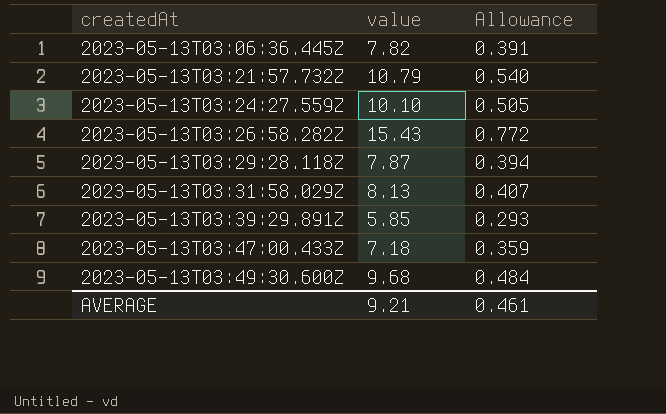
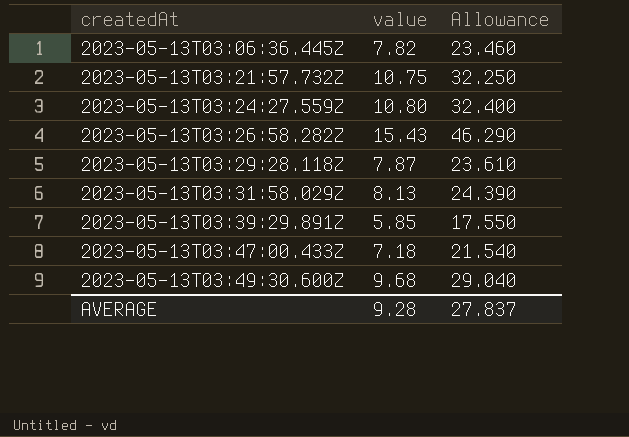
column Allowance | formula: [value] * 0.05 -> [value] * 3
2023-05-13T03:21:57.732Z | value: 10.79 -> 10.75
2023-05-13T03:24:27.559Z | value: 10.10 -> 10.80
AVERAGE | value: 9.21 -> 9.28
AVERAGE | Allowance: 0.461 -> 27.837

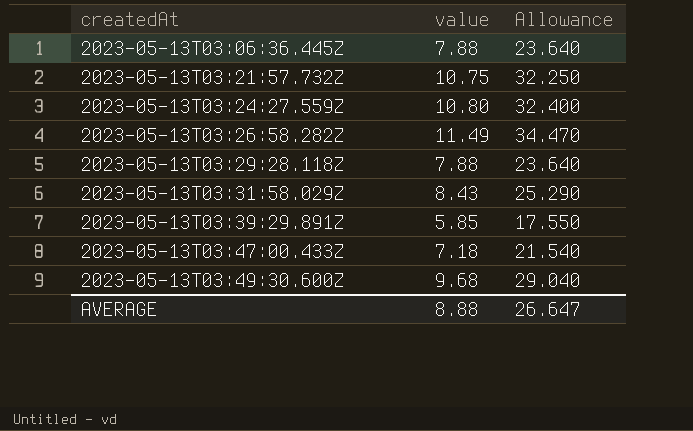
2023-05-13T03:06:36.445Z | value: 7.82 -> 7.88
2023-05-13T03:06:36.445Z | Allowance: 23.460 -> 23.640
2023-05-13T03:26:58.282Z | value: 15.43 -> 11.49
2023-05-13T03:26:58.282Z | Allowance: 46.290 -> 34.470
2023-05-13T03:29:28.118Z | value: 7.87 -> 7.88
2023-05-13T03:29:28.118Z | Allowance: 23.610 -> 23.640
2023-05-13T03:31:58.029Z | value: 8.13 -> 8.43
2023-05-13T03:31:58.029Z | Allowance: 24.390 -> 25.290
AVERAGE | value: 9.28 -> 8.88
AVERAGE | Allowance: 27.837 -> 26.647

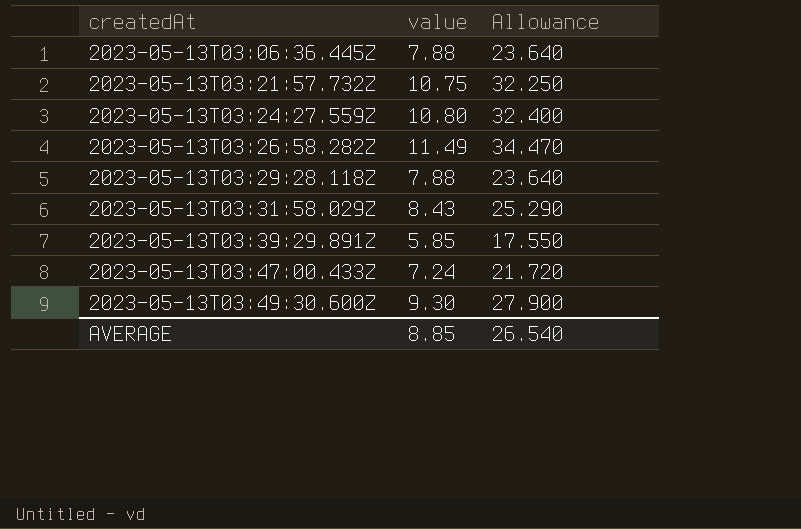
2023-05-13T03:47:00.433Z | value: 7.18 -> 7.24
2023-05-13T03:47:00.433Z | Allowance: 21.540 -> 21.720
2023-05-13T03:49:30.600Z | value: 9.68 -> 9.30
2023-05-13T03:49:30.600Z | Allowance: 29.040 -> 27.900
AVERAGE | value: 8.88 -> 8.85
AVERAGE | Allowance: 26.647 -> 26.540

